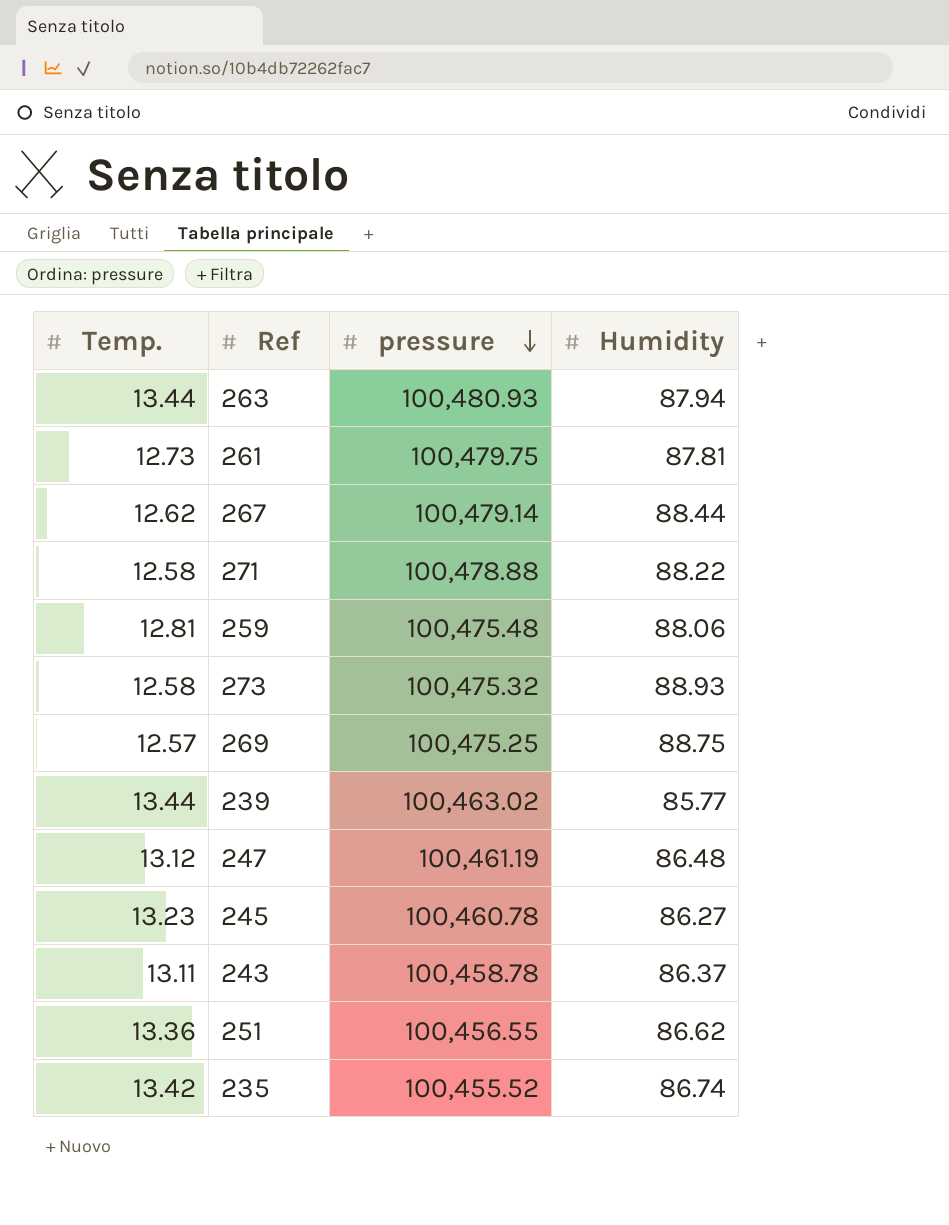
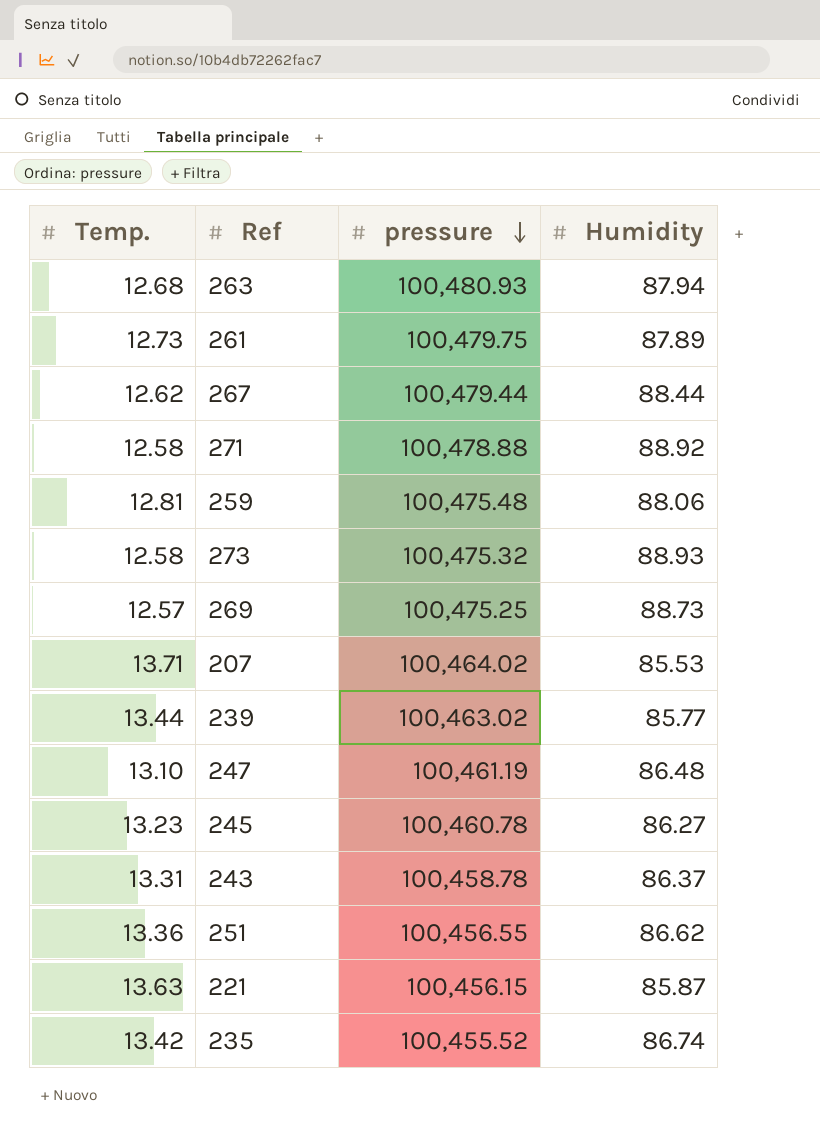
263 | Temp.: 13.44 -> 12.68
261 | Humidity: 87.81 -> 87.89
267 | pressure: 100,479.14 -> 100,479.44
271 | Humidity: 88.22 -> 88.92
269 | Humidity: 88.75 -> 88.73
row 207: none -> 13.71 | 100,464.02 | 85.53
247 | Temp.: 13.12 -> 13.10
243 | Temp.: 13.11 -> 13.31
row 221: none -> 13.63 | 100,456.15 | 85.87

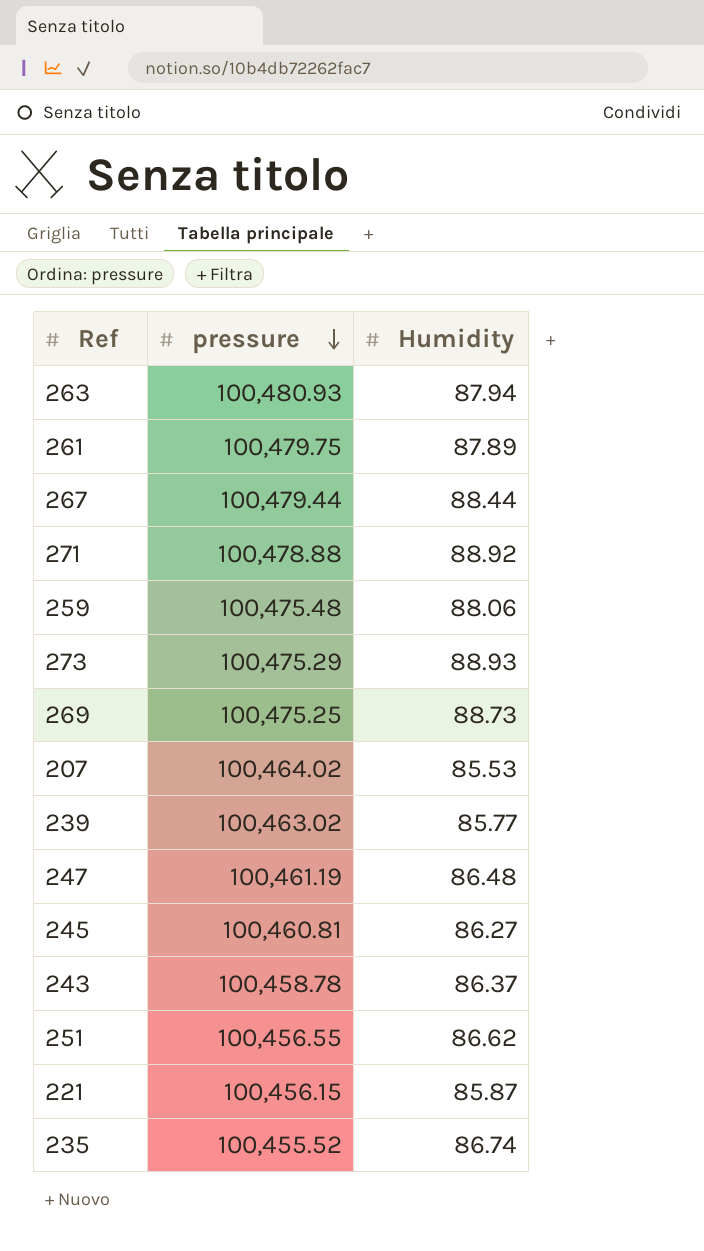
column Temp. | position: 1 -> none
273 | pressure: 100,475.32 -> 100,475.29
245 | pressure: 100,460.78 -> 100,460.81

